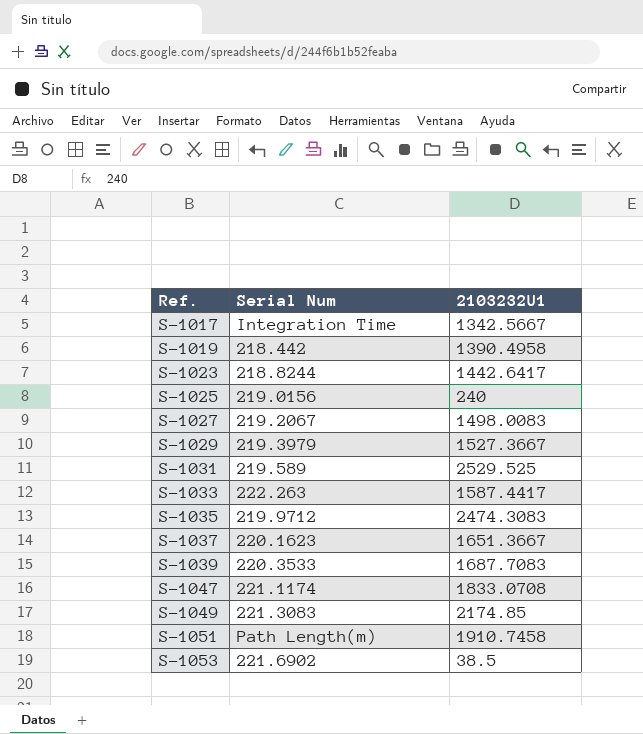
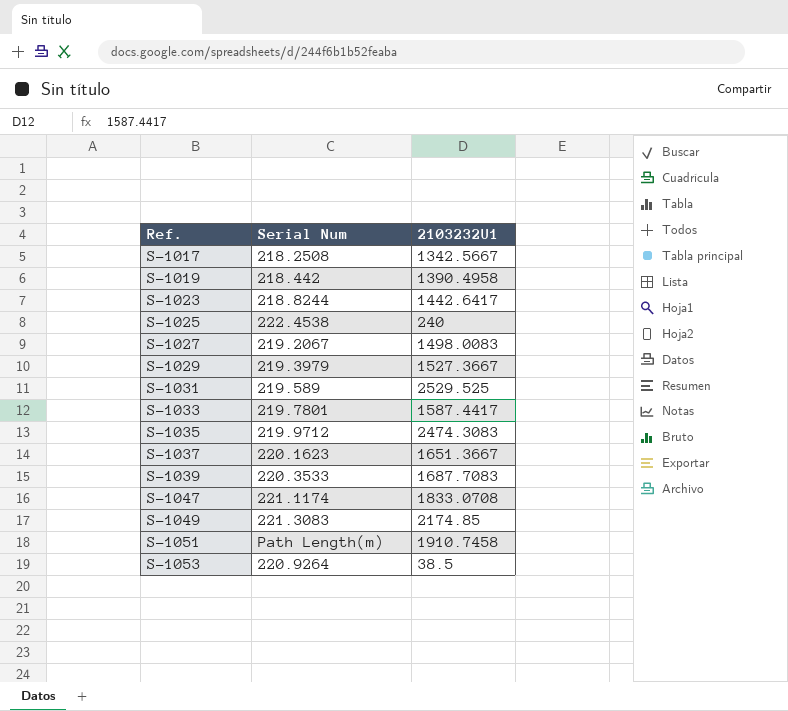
S-1017 | Serial Num: Integration Time -> 218.2508
S-1025 | Serial Num: 219.0156 -> 222.4538
S-1033 | Serial Num: 222.263 -> 219.7801
S-1053 | Serial Num: 221.6902 -> 220.9264

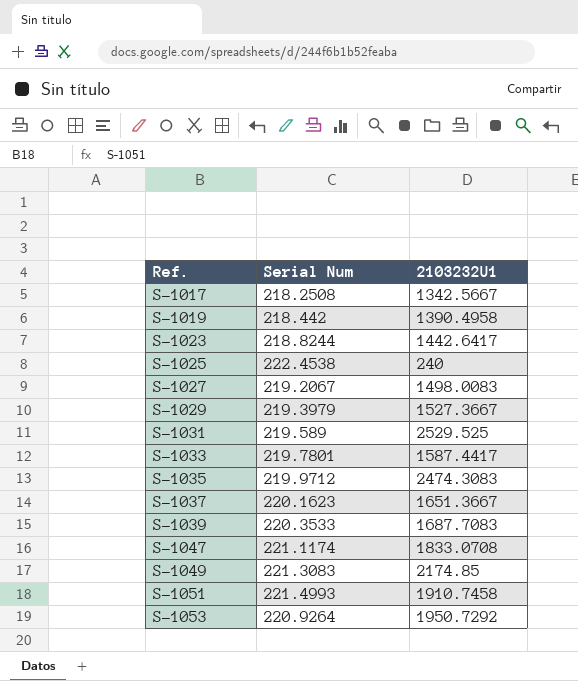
S-1051 | Serial Num: Path Length(m) -> 221.4993
S-1053 | 2103232U1: 38.5 -> 1950.7292

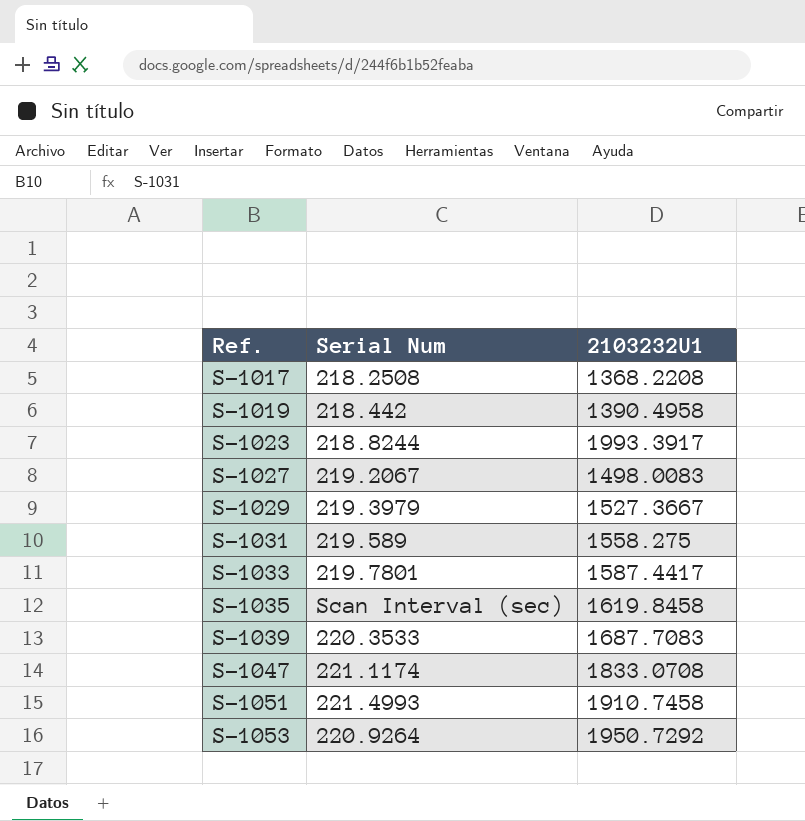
row S-1025: 222.4538 | 240 -> none
row S-1037: 220.1623 | 1651.3667 -> none
row S-1049: 221.3083 | 2174.85 -> none
S-1017 | 2103232U1: 1342.5667 -> 1368.2208
S-1023 | 2103232U1: 1442.6417 -> 1993.3917
S-1031 | 2103232U1: 2529.525 -> 1558.275
S-1035 | Serial Num: 219.9712 -> Scan Interval (sec)
S-1035 | 2103232U1: 2474.3083 -> 1619.8458

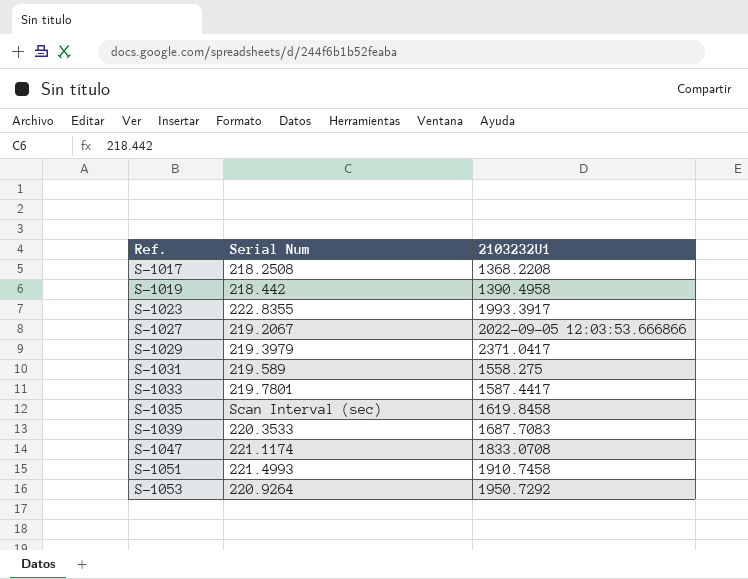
S-1023 | Serial Num: 218.8244 -> 222.8355
S-1027 | 2103232U1: 1498.0083 -> 2022-09-05 12:03:53.666866
S-1029 | 2103232U1: 1527.3667 -> 2371.0417

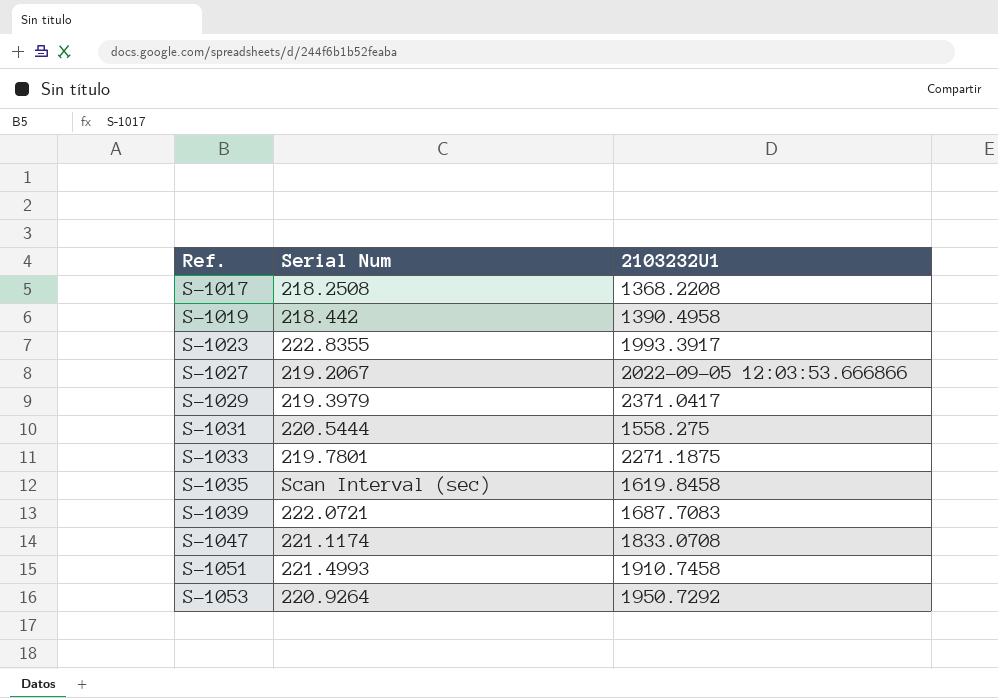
S-1031 | Serial Num: 219.589 -> 220.5444
S-1033 | 2103232U1: 1587.4417 -> 2271.1875
S-1039 | Serial Num: 220.3533 -> 222.0721

